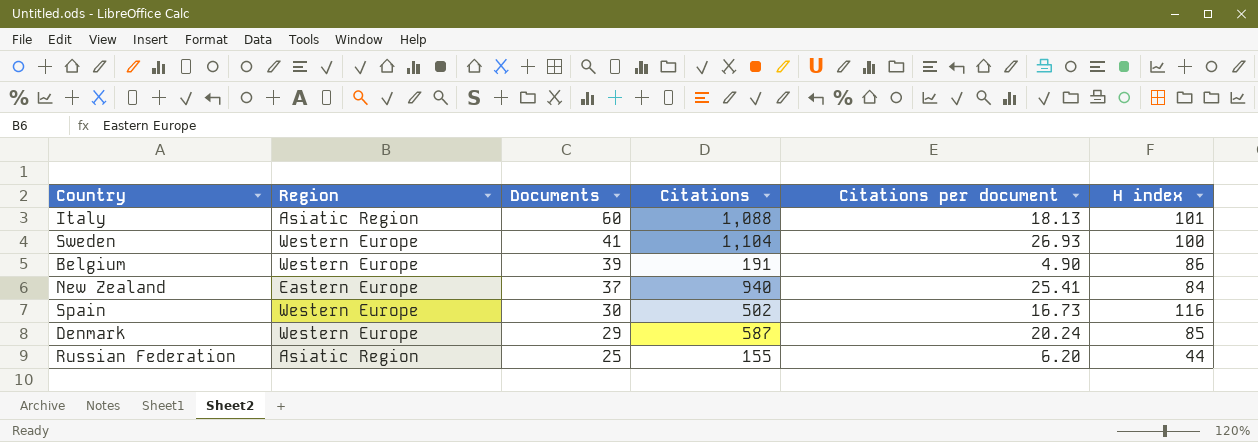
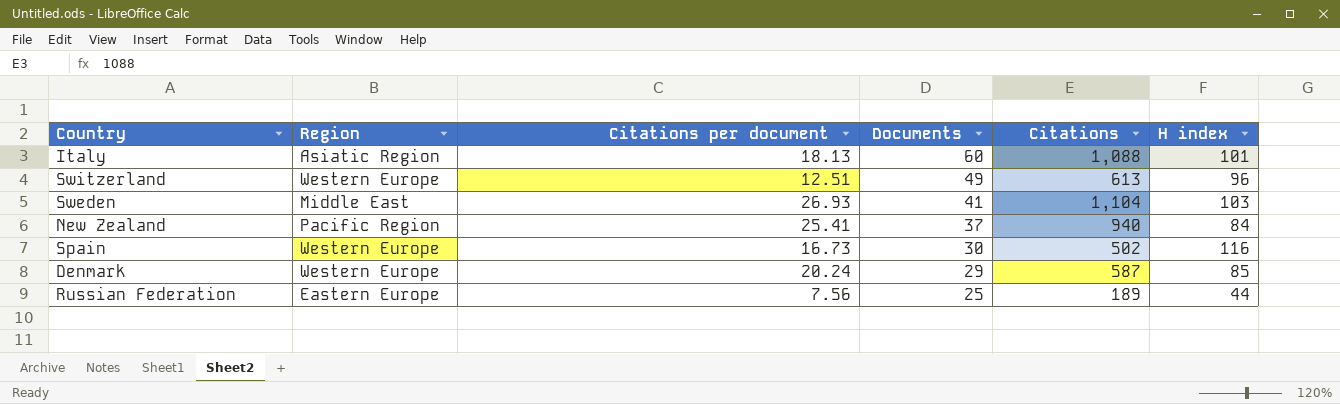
column Citations per document | position: 5 -> 3
row Belgium: Western Europe | 39 | 191 | 4.90 | 86 -> none
row Switzerland: none -> Western Europe | 12.51 | 49 | 613 | 96
Sweden | Region: Western Europe -> Middle East
Sweden | H index: 100 -> 103
New Zealand | Region: Eastern Europe -> Pacific Region
Russian Federation | Region: Asiatic Region -> Eastern Europe
Russian Federation | Citations per document: 6.20 -> 7.56
Russian Federation | Citations: 155 -> 189

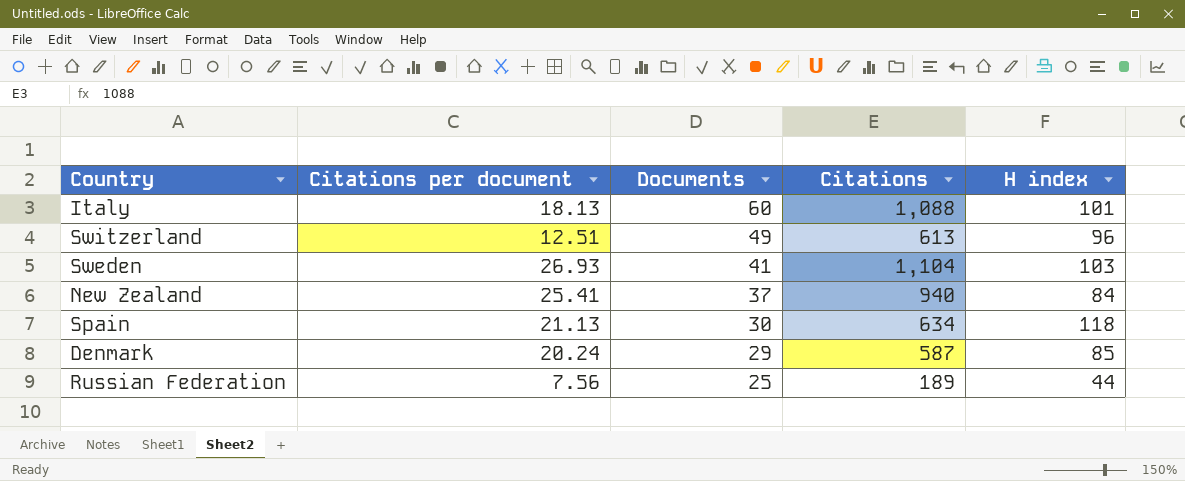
column Region | position: 2 -> none
Spain | Citations per document: 16.73 -> 21.13
Spain | Citations: 502 -> 634
Spain | H index: 116 -> 118

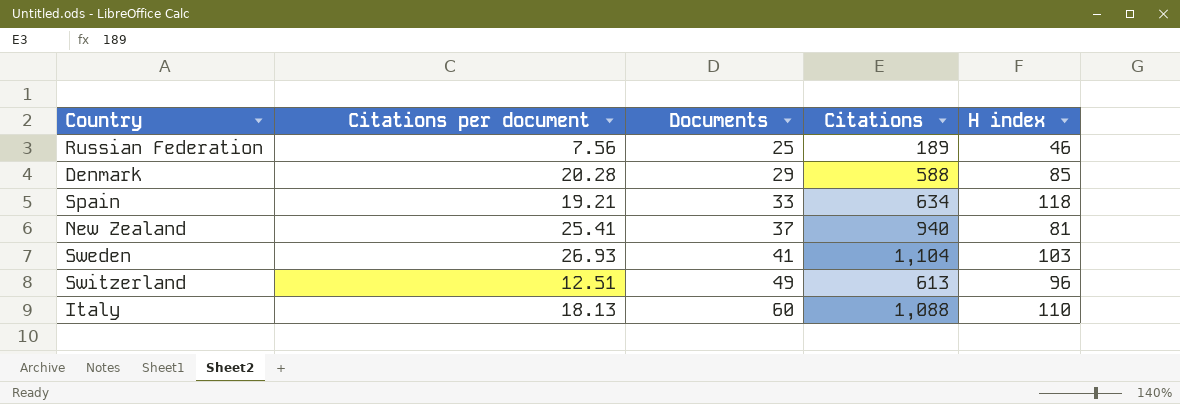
row order: Documents descending -> Documents ascending
Russian Federation | H index: 44 -> 46
Denmark | Citations per document: 20.24 -> 20.28
Denmark | Citations: 587 -> 588
Spain | Citations per document: 21.13 -> 19.21
Spain | Documents: 30 -> 33
New Zealand | H index: 84 -> 81
Italy | H index: 101 -> 110

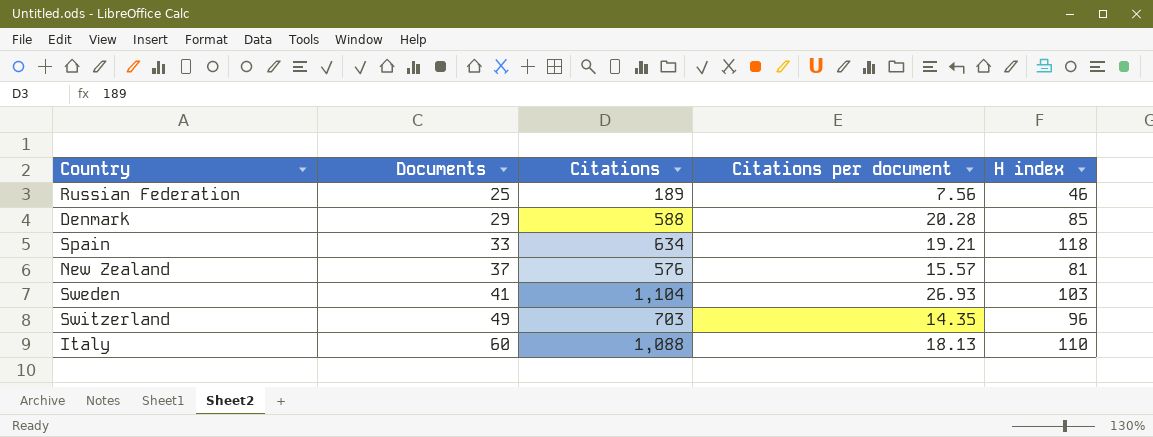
column Citations per document | position: 2 -> 4
New Zealand | Citations: 940 -> 576
New Zealand | Citations per document: 25.41 -> 15.57
Switzerland | Citations: 613 -> 703
Switzerland | Citations per document: 12.51 -> 14.35

